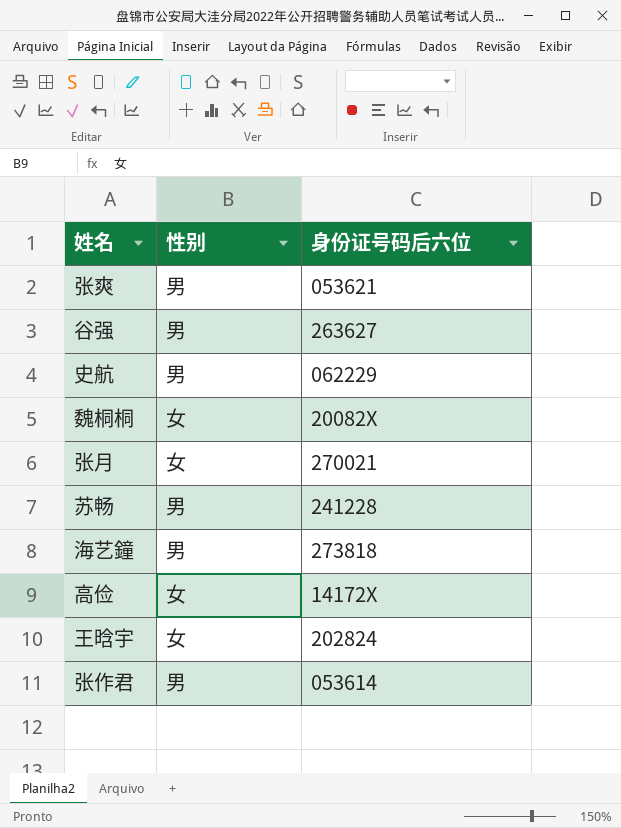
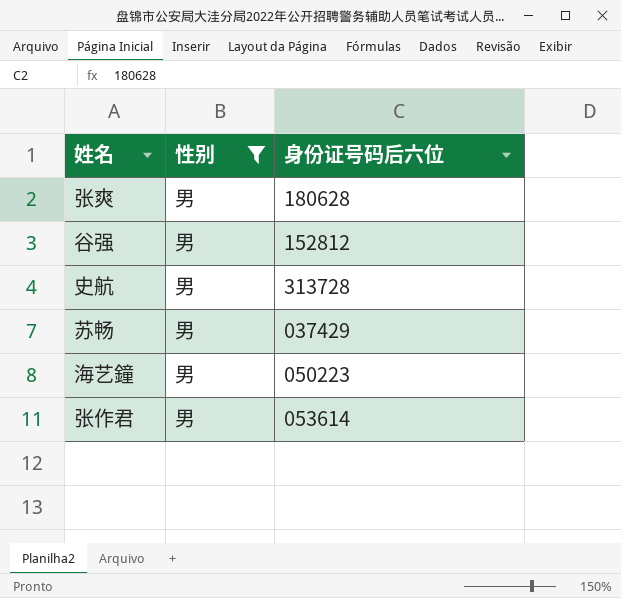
filter: none -> 性别 = 男
张爽 | 身份证号码后六位: 053621 -> 180628
谷强 | 身份证号码后六位: 263627 -> 152812
史航 | 身份证号码后六位: 062229 -> 313728
苏畅 | 身份证号码后六位: 241228 -> 037429
海艺鐘 | 身份证号码后六位: 273818 -> 050223

